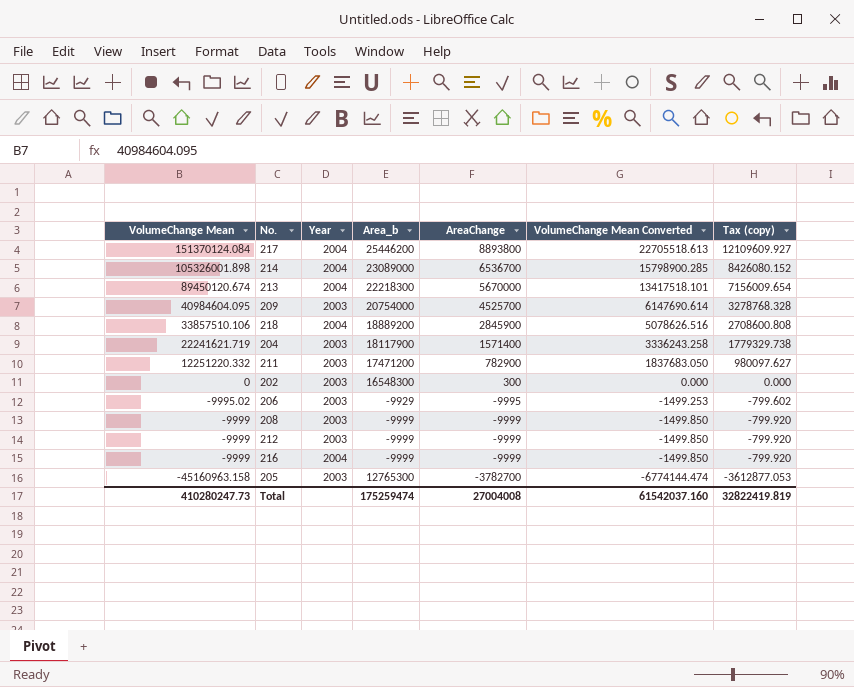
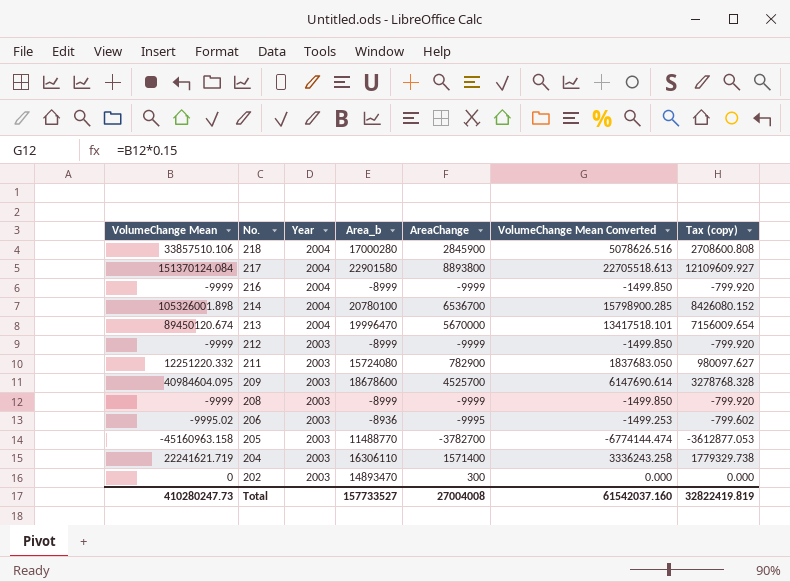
row order: VolumeChange Mean descending -> No. descending
218 | Area_b: 18889200 -> 17000280
217 | Area_b: 25446200 -> 22901580
216 | Area_b: -9999 -> -8999
214 | Area_b: 23089000 -> 20780100
213 | Area_b: 22218300 -> 19996470
212 | Area_b: -9999 -> -8999
211 | Area_b: 17471200 -> 15724080
209 | Area_b: 20754000 -> 18678600
208 | Area_b: -9999 -> -8999
206 | Area_b: -9929 -> -8936
205 | Area_b: 12765300 -> 11488770
204 | Area_b: 18117900 -> 16306110
202 | Area_b: 16548300 -> 14893470
Total | Area_b: 175259474 -> 157733527

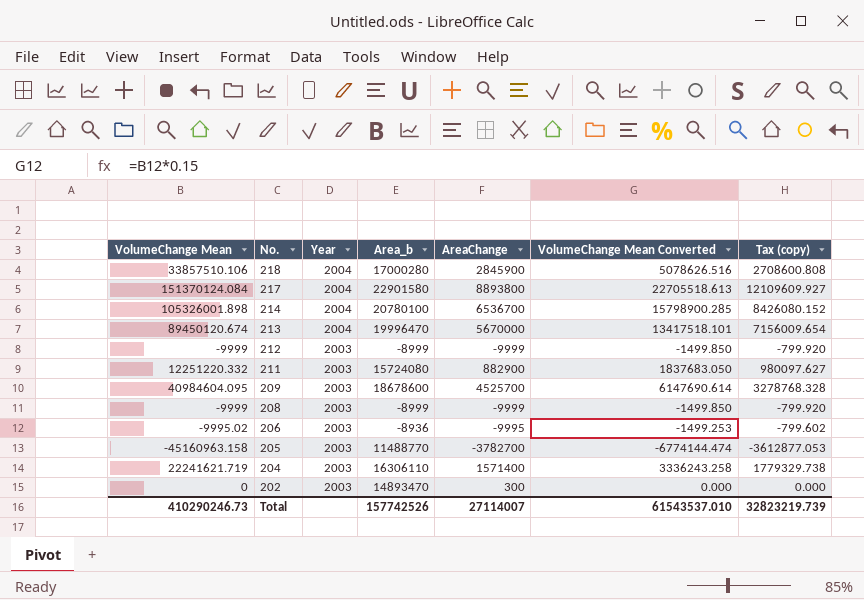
row 216: -9999 | 2004 | -8999 | -9999 | -1499.850 | -799.920 -> none
211 | AreaChange: 782900 -> 882900
Total | VolumeChange Mean: 410280247.73 -> 410290246.73
Total | Area_b: 157733527 -> 157742526
Total | AreaChange: 27004008 -> 27114007
Total | VolumeChange Mean Converted: 61542037.160 -> 61543537.010
Total | Tax (copy): 32822419.819 -> 32823219.739

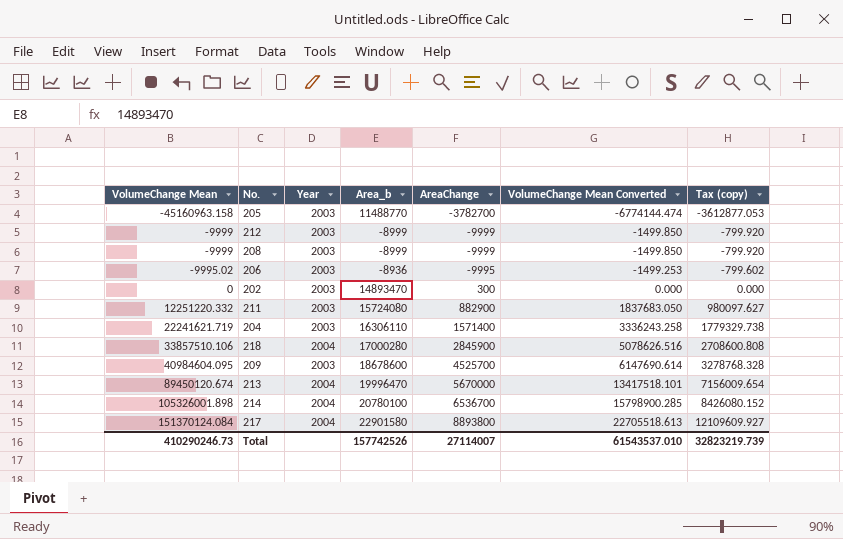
row order: No. descending -> VolumeChange Mean ascending

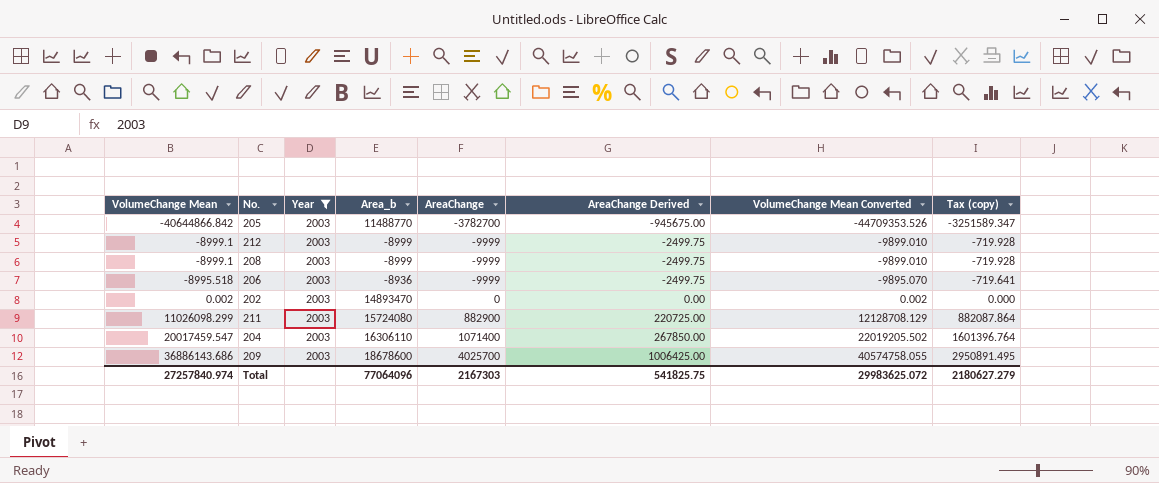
filter: none -> Year = 2003
column AreaChange Derived | formula: none -> [AreaChange] * 0.25
column VolumeChange Mean Converted | formula: [VolumeChange Mean] * 0.15 -> [VolumeChange Mean] * 1.1
205 | VolumeChange Mean: -45160963.158 -> -40644866.842
205 | Tax (copy): -3612877.053 -> -3251589.347
212 | VolumeChange Mean: -9999 -> -8999.1
212 | Tax (copy): -799.920 -> -719.928
208 | VolumeChange Mean: -9999 -> -8999.1
208 | Tax (copy): -799.920 -> -719.928
206 | VolumeChange Mean: -9995.02 -> -8995.518
206 | AreaChange: -9995 -> -9999
206 | Tax (copy): -799.602 -> -719.641
202 | VolumeChange Mean: 0 -> 0.002
202 | AreaChange: 300 -> 0
211 | VolumeChange Mean: 12251220.332 -> 11026098.299
211 | Tax (copy): 980097.627 -> 882087.864
204 | VolumeChange Mean: 22241621.719 -> 20017459.547
204 | AreaChange: 1571400 -> 1071400
204 | Tax (copy): 1779329.738 -> 1601396.764
209 | VolumeChange Mean: 40984604.095 -> 36886143.686
209 | AreaChange: 4525700 -> 4025700
209 | Tax (copy): 3278768.328 -> 2950891.495
Total | VolumeChange Mean: 410290246.73 -> 27257840.974
Total | Area_b: 157742526 -> 77064096
Total | AreaChange: 27114007 -> 2167303
Total | VolumeChange Mean Converted: 61543537.010 -> 29983625.072
Total | Tax (copy): 32823219.739 -> 2180627.279

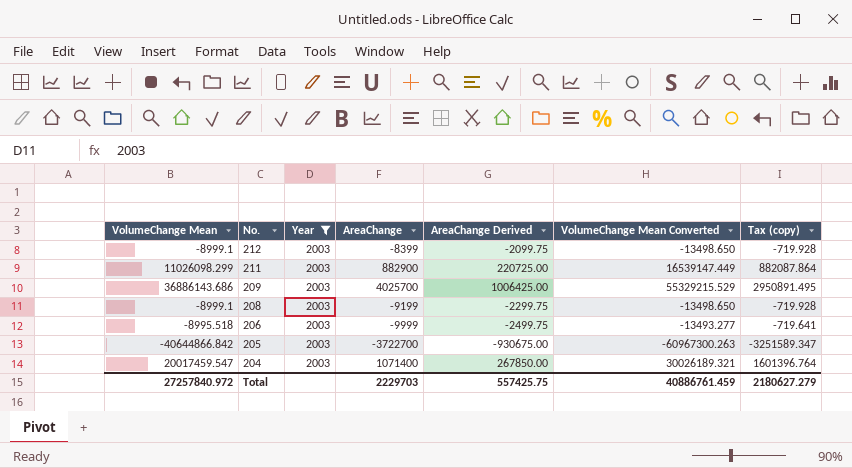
row order: VolumeChange Mean ascending -> No. descending
column Area_b | position: 4 -> none
column VolumeChange Mean Converted | formula: [VolumeChange Mean] * 1.1 -> [VolumeChange Mean] * 1.5
row 202: 0.002 | 2003 | 14893470 | 0 | 0.00 | 0.002 | 0.000 -> none
212 | AreaChange: -9999 -> -8399
212 | AreaChange Derived: -2499.75 -> -2099.75
208 | AreaChange: -9999 -> -9199
208 | AreaChange Derived: -2499.75 -> -2299.75
205 | AreaChange: -3782700 -> -3722700
205 | AreaChange Derived: -945675.00 -> -930675.00
Total | VolumeChange Mean: 27257840.974 -> 27257840.972
Total | AreaChange: 2167303 -> 2229703
Total | AreaChange Derived: 541825.75 -> 557425.75
Total | VolumeChange Mean Converted: 29983625.072 -> 40886761.459

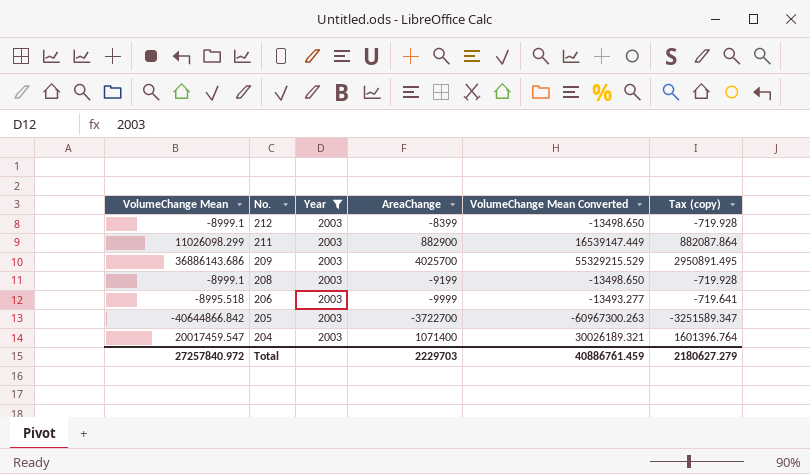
column AreaChange Derived | formula: [AreaChange] * 0.25 -> none

